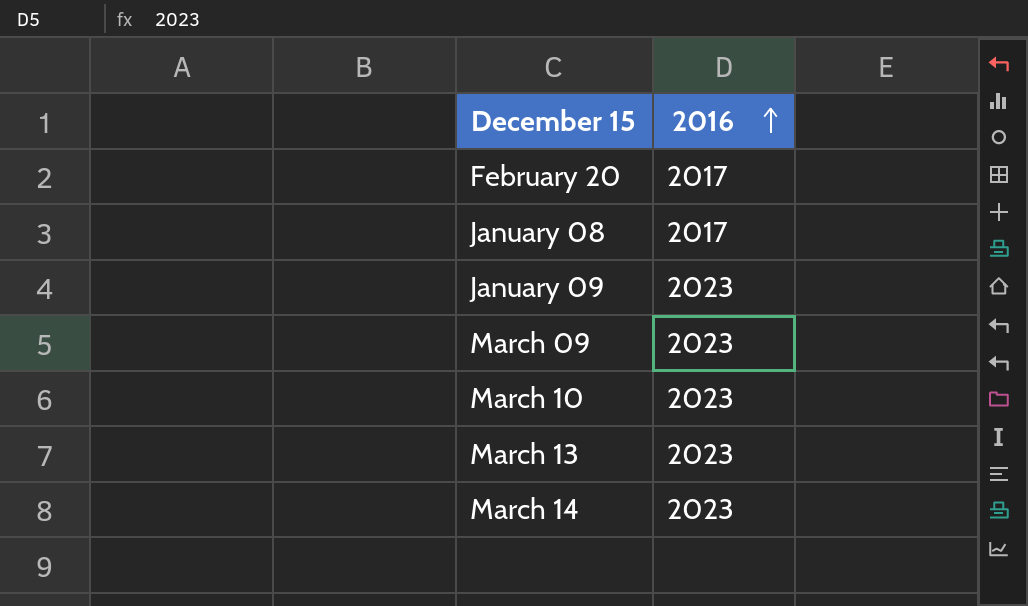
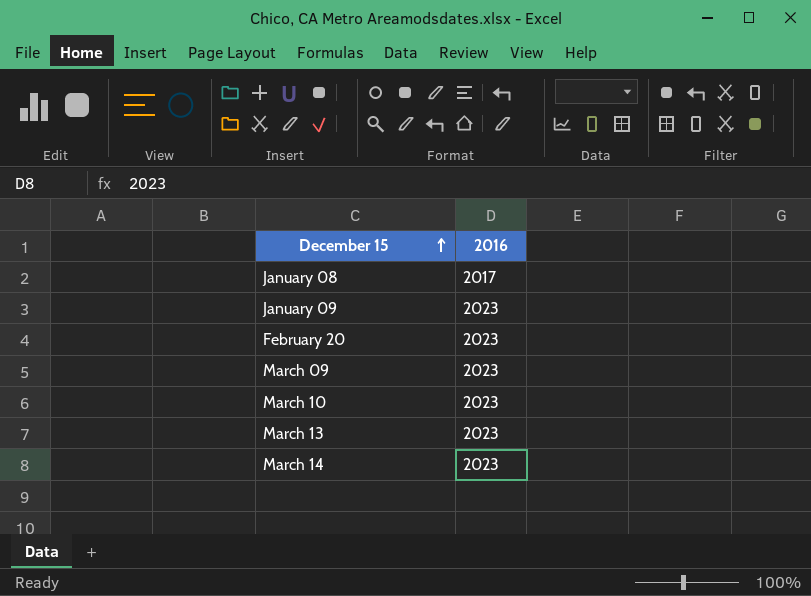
row order: 2016 ascending -> December 15 ascending
February 20 | 2016: 2017 -> 2023

